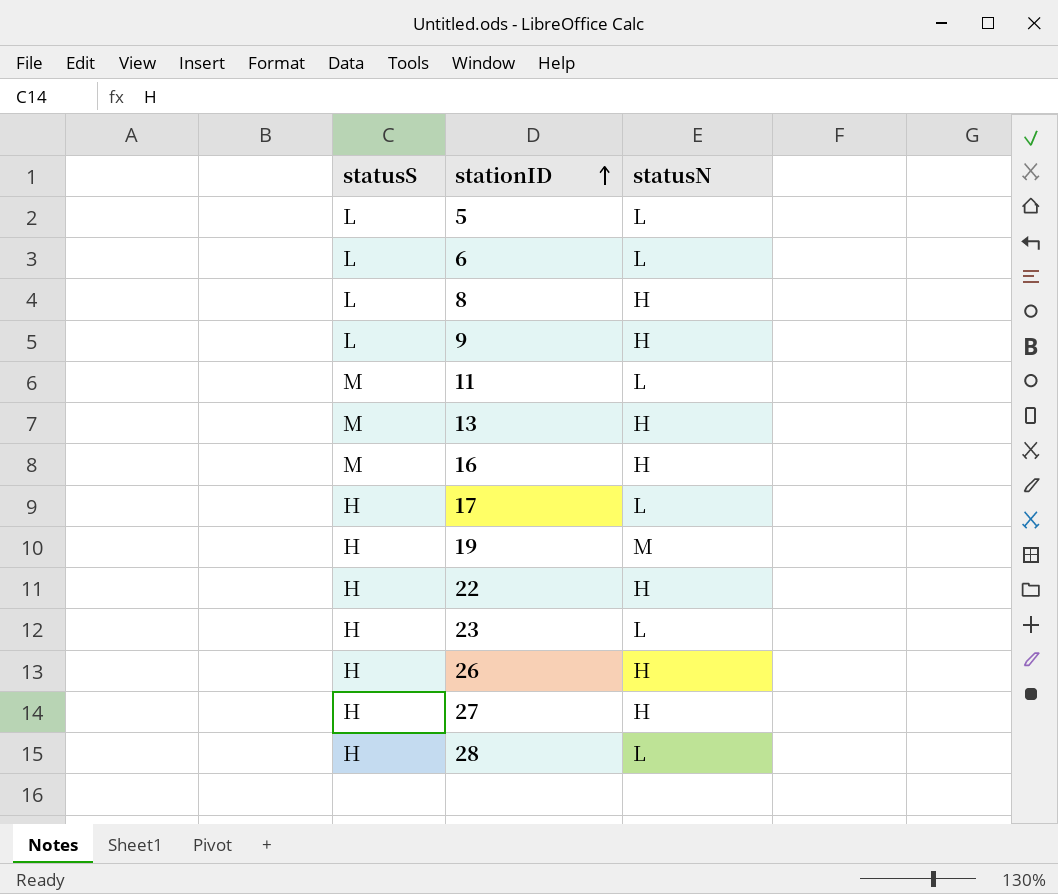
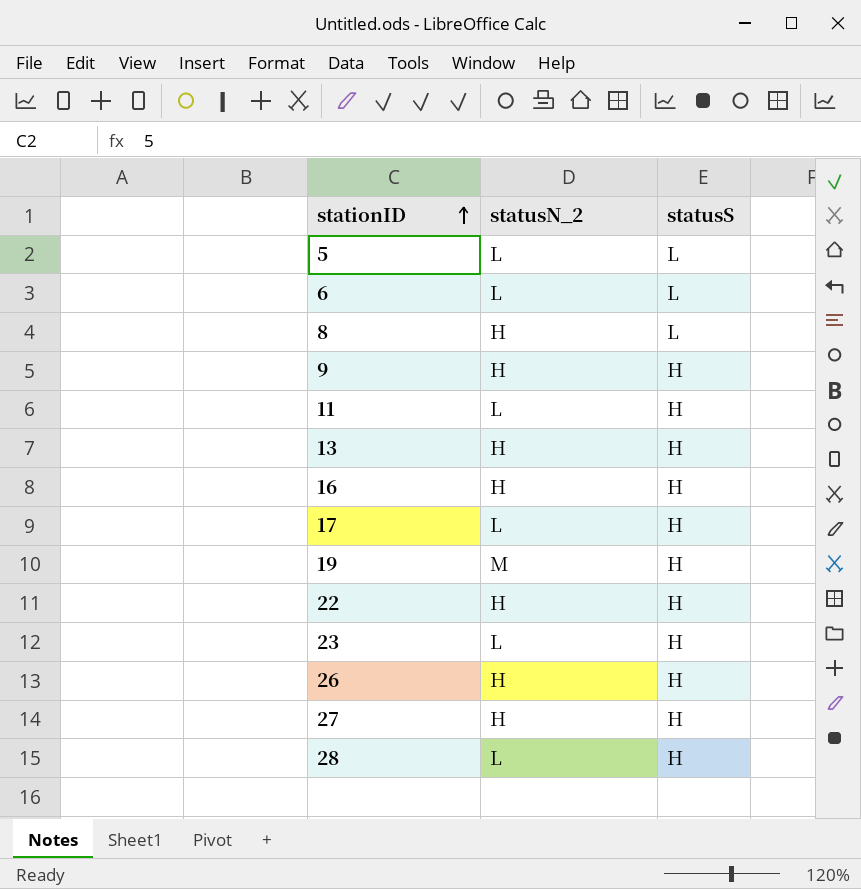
column name: statusN -> statusN_2
column statusS | position: 1 -> 3
9 | statusS: L -> H
11 | statusS: M -> H
13 | statusS: M -> H
16 | statusS: M -> H

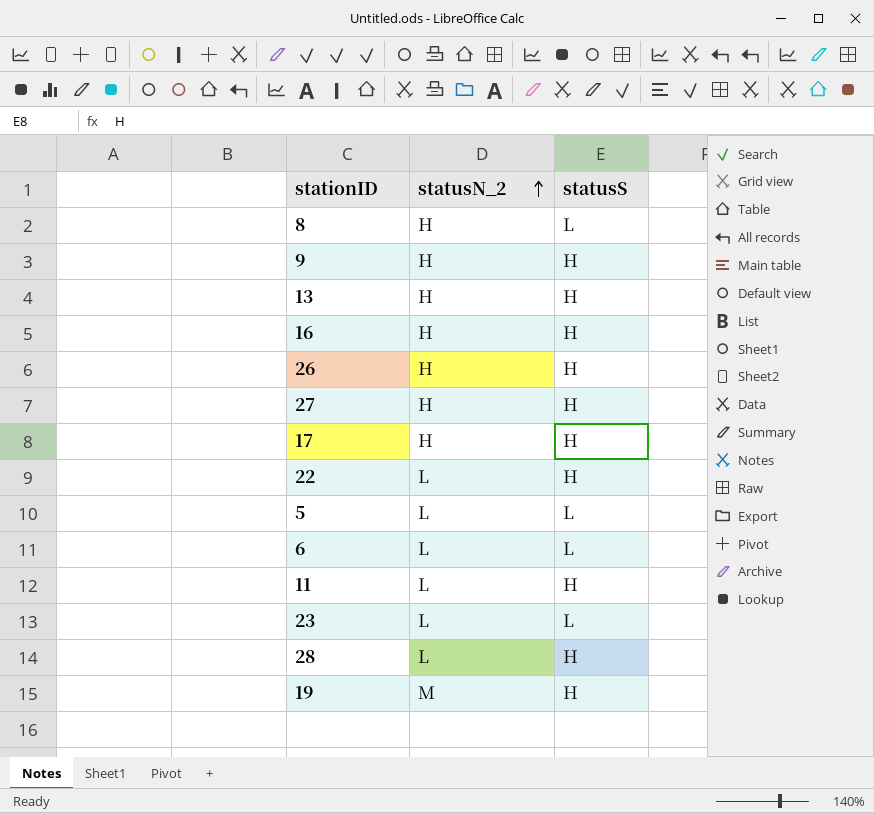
row order: stationID ascending -> statusN_2 ascending
17 | statusN_2: L -> H
22 | statusN_2: H -> L
23 | statusS: H -> L

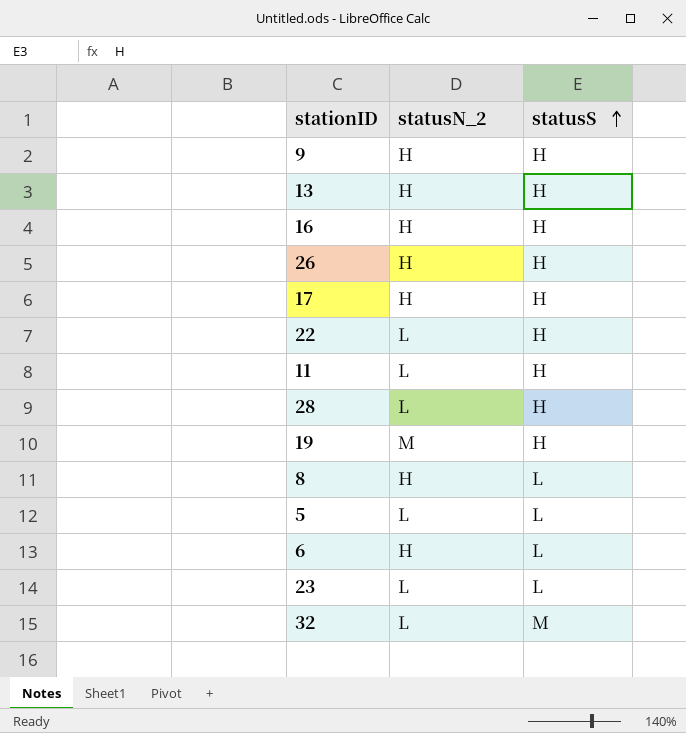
row order: statusN_2 ascending -> statusS ascending
row 27: H | H -> none
6 | statusN_2: L -> H
row 32: none -> L | M

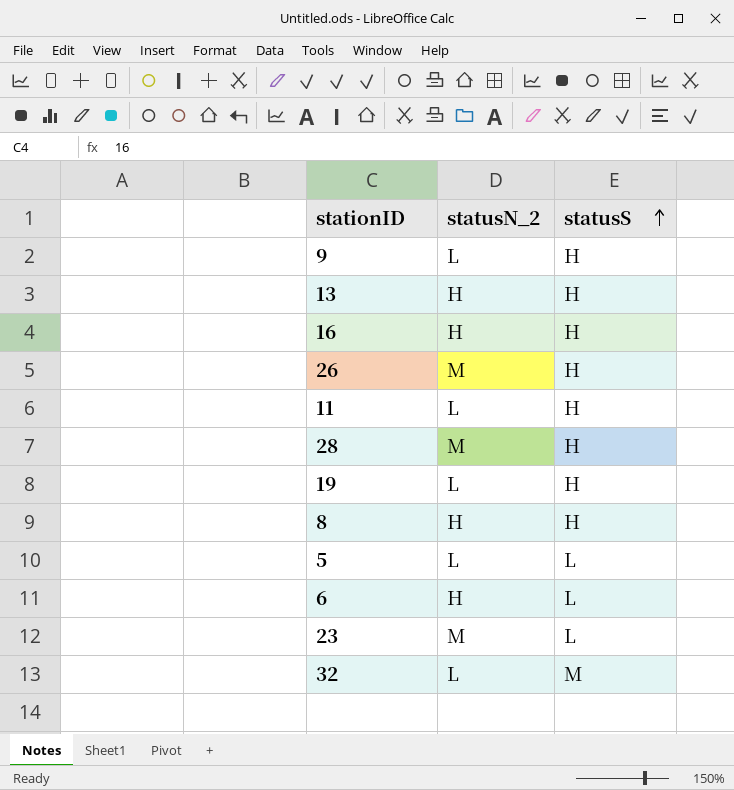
row 17: H | H -> none
row 22: L | H -> none
9 | statusN_2: H -> L
26 | statusN_2: H -> M
28 | statusN_2: L -> M
19 | statusN_2: M -> L
8 | statusS: L -> H
23 | statusN_2: L -> M

